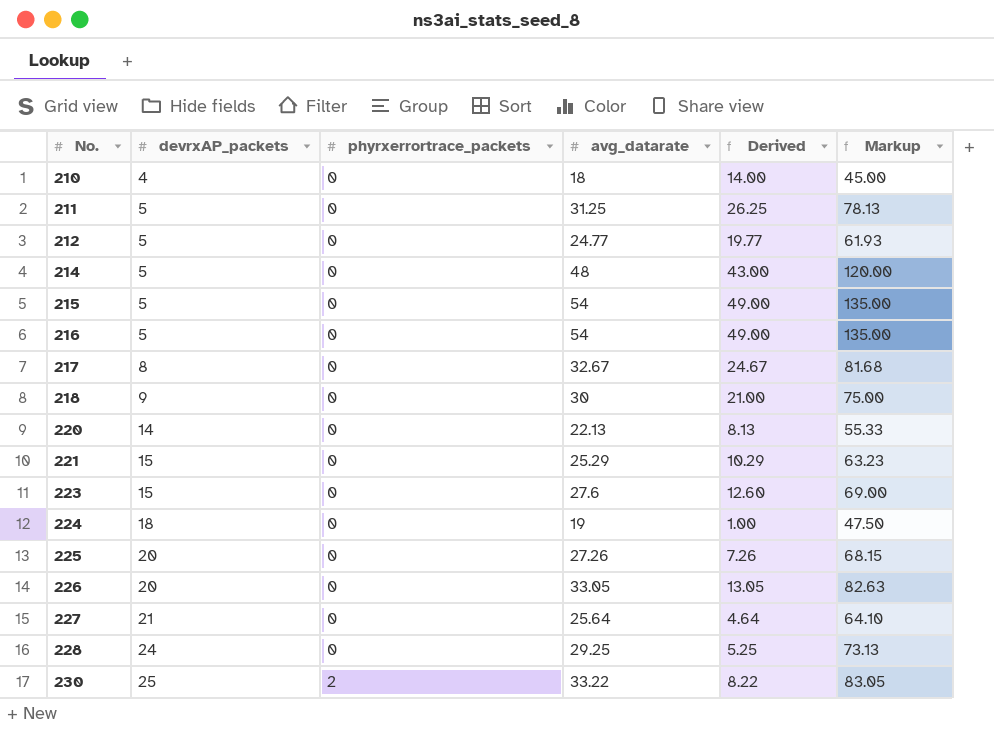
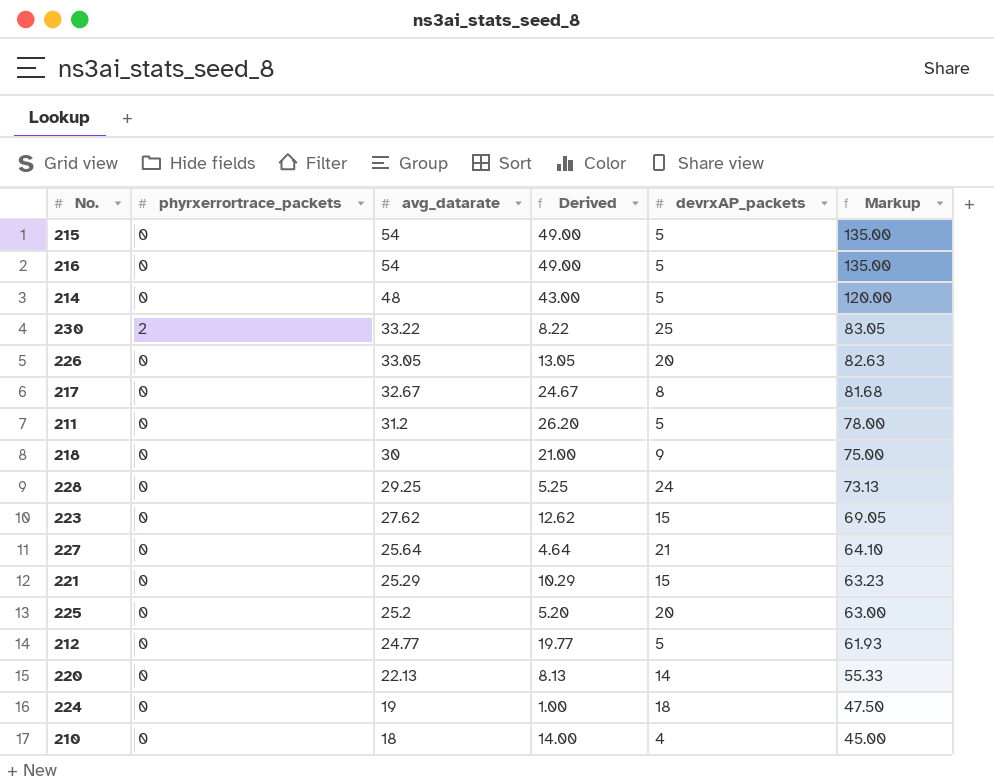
row order: No. ascending -> avg_datarate descending
column devrxAP_packets | position: 2 -> 5
211 | avg_datarate: 31.25 -> 31.2
211 | Derived: 26.25 -> 26.20
211 | Markup: 78.13 -> 78.00
223 | avg_datarate: 27.6 -> 27.62
223 | Derived: 12.60 -> 12.62
223 | Markup: 69.00 -> 69.05
225 | avg_datarate: 27.26 -> 25.2
225 | Derived: 7.26 -> 5.20
225 | Markup: 68.15 -> 63.00

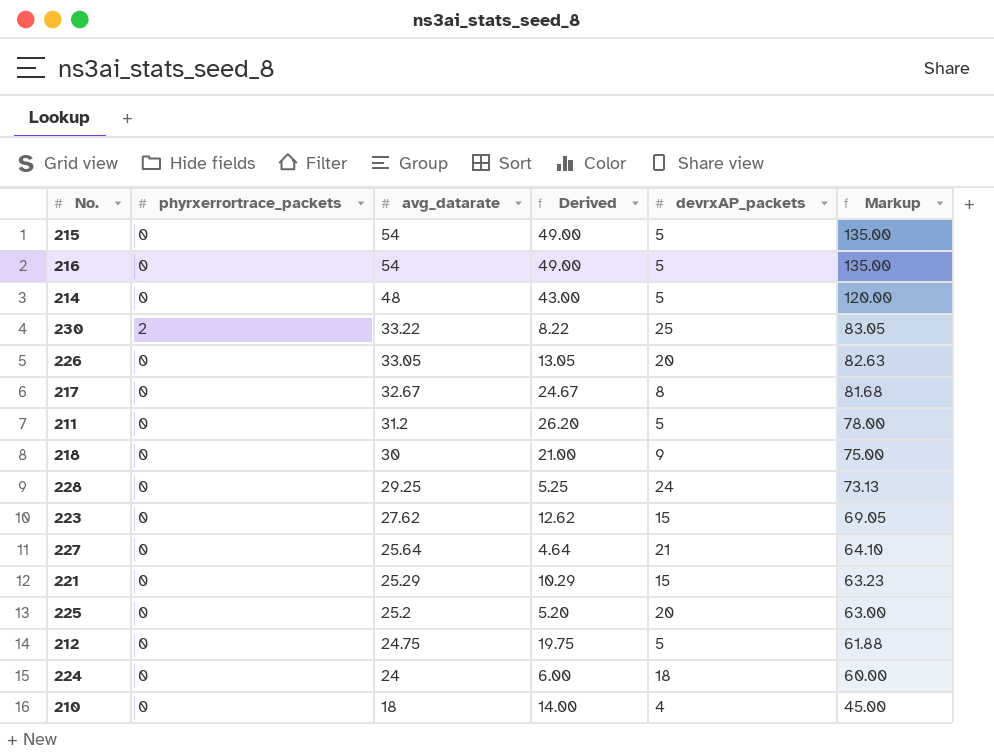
row 220: 0 | 22.13 | 8.13 | 14 | 55.33 -> none
212 | avg_datarate: 24.77 -> 24.75
212 | Derived: 19.77 -> 19.75
212 | Markup: 61.93 -> 61.88
224 | avg_datarate: 19 -> 24
224 | Derived: 1.00 -> 6.00
224 | Markup: 47.50 -> 60.00

